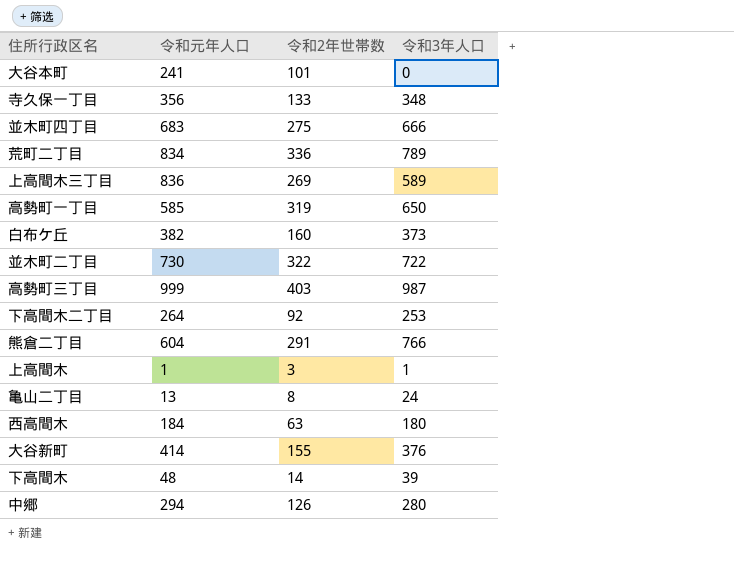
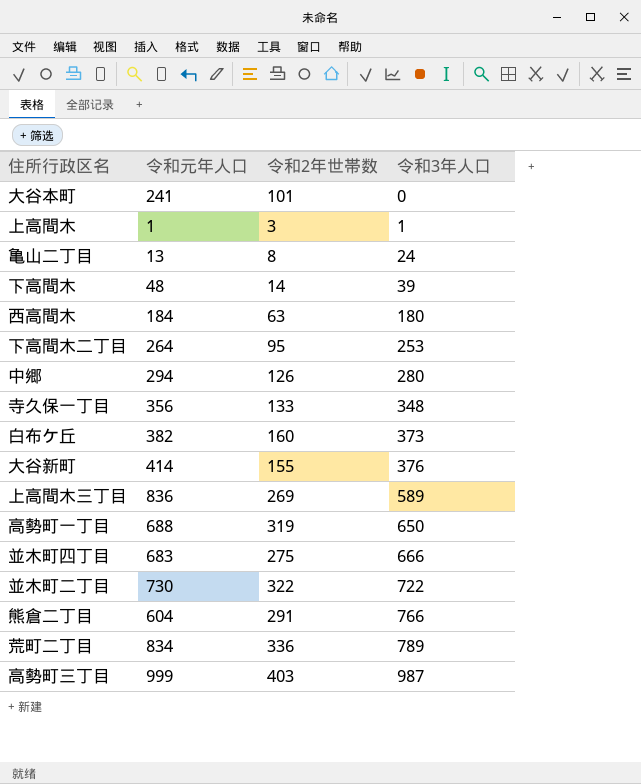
row order: none -> 令和3年人口 ascending
下高間木二丁目 | 令和2年世帯数: 92 -> 95
高勢町一丁目 | 令和元年人口: 585 -> 688

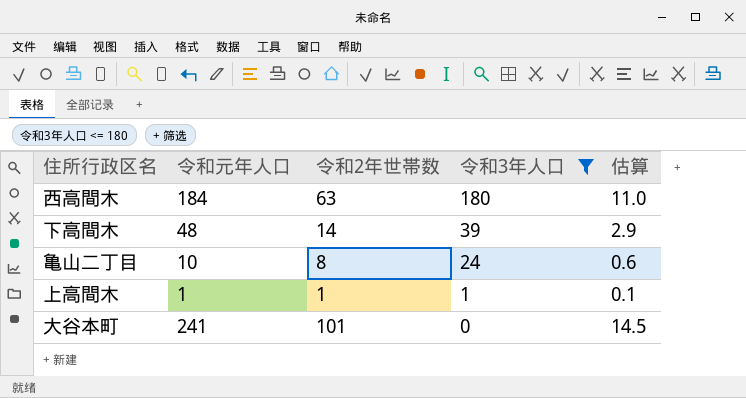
filter: none -> 令和3年人口 <= 180
row order: 令和3年人口 ascending -> 令和3年人口 descending
column 估算 | formula: none -> [令和元年人口] * 0.06
亀山二丁目 | 令和元年人口: 13 -> 10
上高間木 | 令和2年世帯数: 3 -> 1

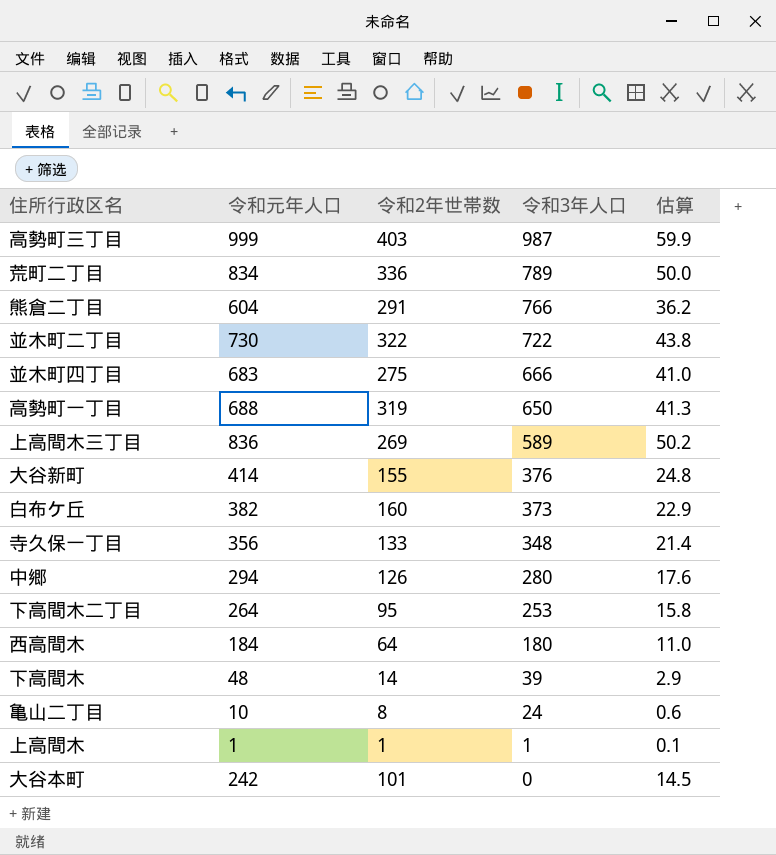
filter: 令和3年人口 <= 180 -> none
西高間木 | 令和2年世帯数: 63 -> 64
大谷本町 | 令和元年人口: 241 -> 242

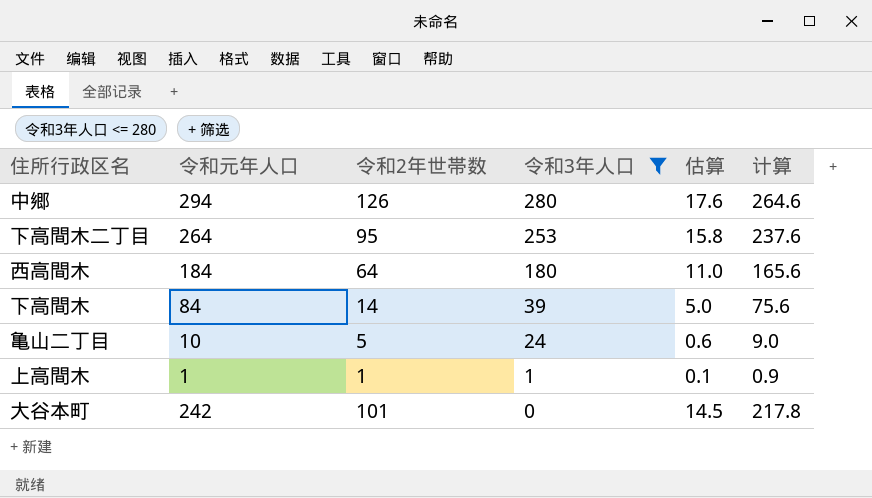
filter: none -> 令和3年人口 <= 280
column 计算 | formula: none -> [令和元年人口] * 0.9
下高間木 | 令和元年人口: 48 -> 84
下高間木 | 估算: 2.9 -> 5.0
亀山二丁目 | 令和2年世帯数: 8 -> 5

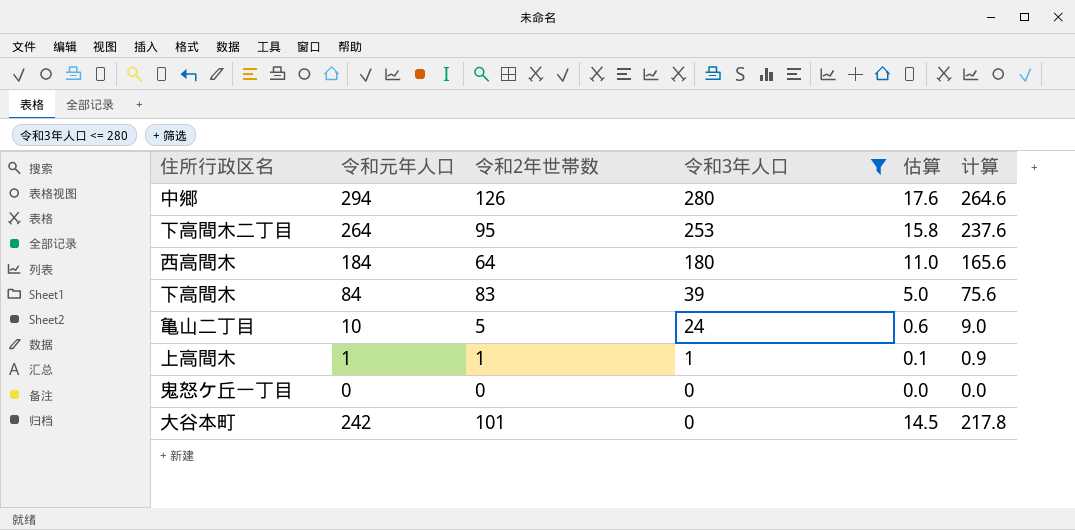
下高間木 | 令和2年世帯数: 14 -> 83
row 鬼怒ケ丘一丁目: none -> 0 | 0 | 0 | 0.0 | 0.0

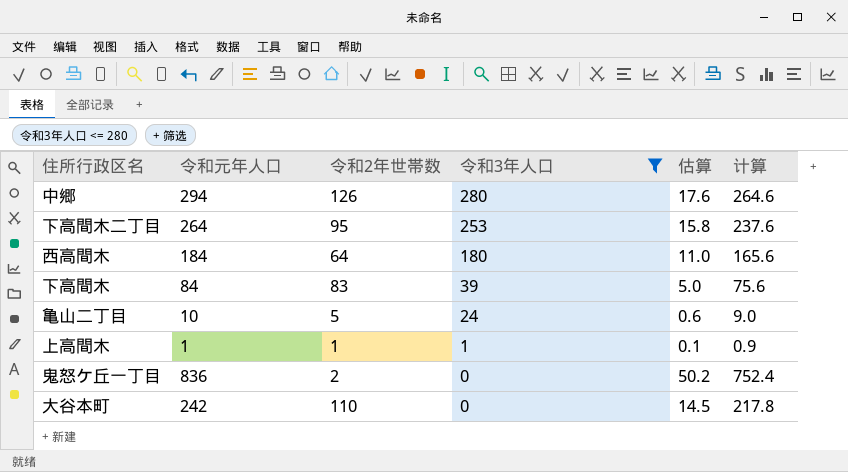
鬼怒ケ丘一丁目 | 令和元年人口: 0 -> 836
鬼怒ケ丘一丁目 | 令和2年世帯数: 0 -> 2
鬼怒ケ丘一丁目 | 估算: 0.0 -> 50.2
鬼怒ケ丘一丁目 | 计算: 0.0 -> 752.4
大谷本町 | 令和2年世帯数: 101 -> 110

